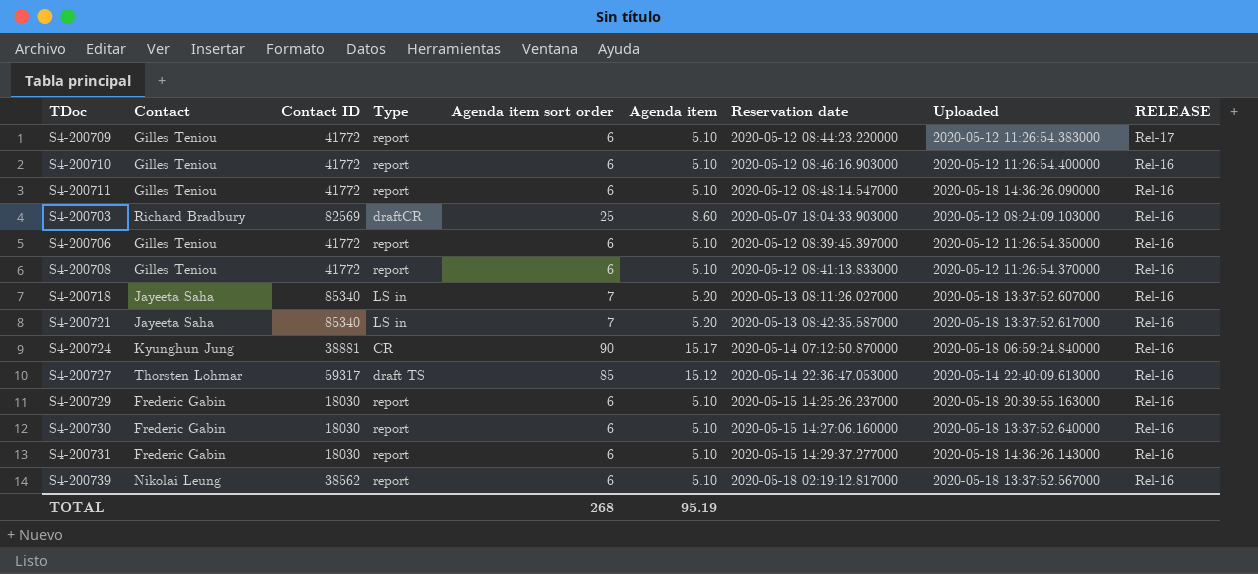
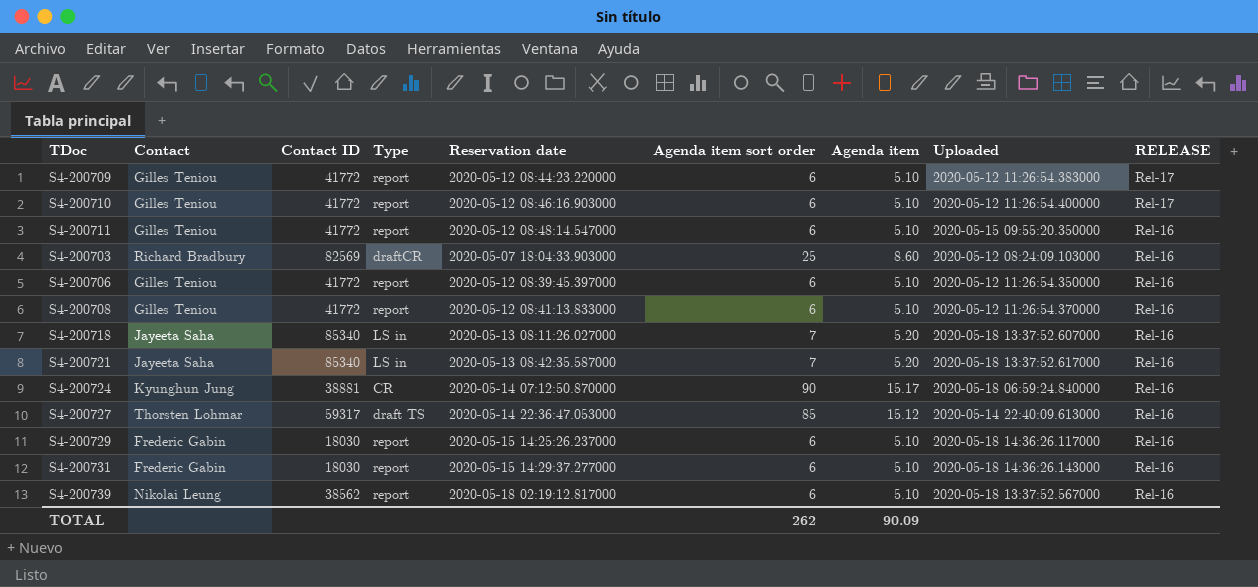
column Reservation date | position: 7 -> 5
row S4-200730: Frederic Gabin | 18030 | report | 6 | 5.10 | 2020-05-15 14:27:06.160000 | 2020-05-18 13:37:52.640000 | Rel-16 -> none
S4-200710 | RELEASE: Rel-16 -> Rel-17
S4-200711 | Uploaded: 2020-05-18 14:36:26.090000 -> 2020-05-15 09:55:20.350000
S4-200729 | Uploaded: 2020-05-18 20:39:55.163000 -> 2020-05-18 14:36:26.117000
TOTAL | Agenda item sort order: 268 -> 262
TOTAL | Agenda item: 95.19 -> 90.09

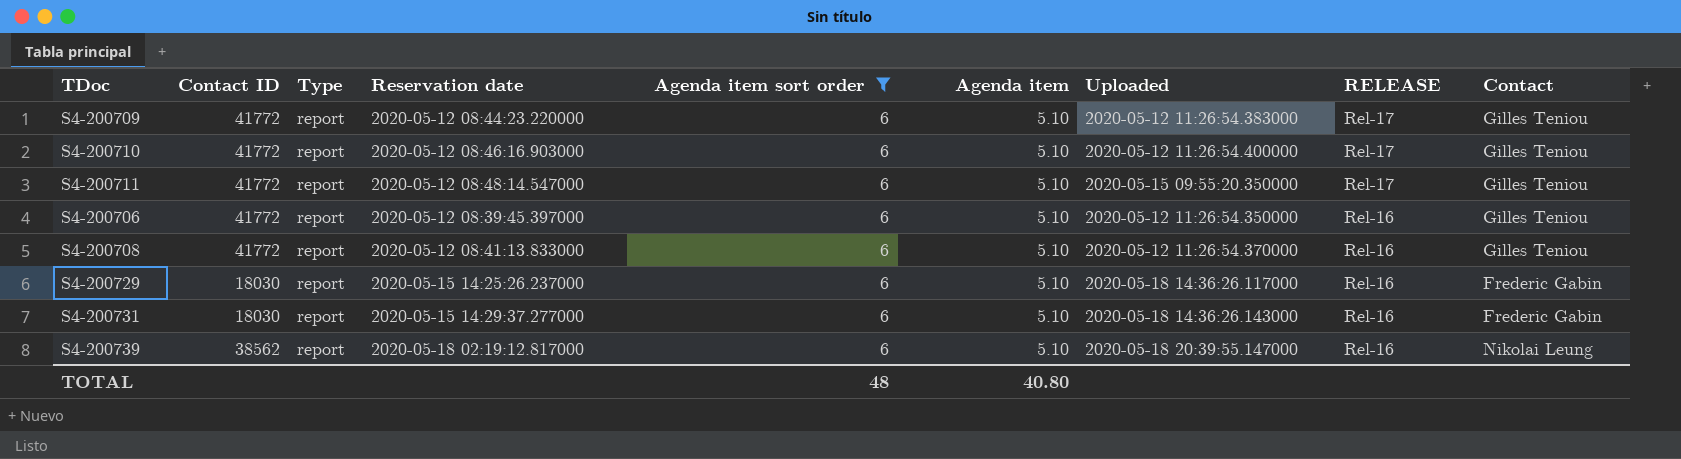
filter: none -> Agenda item sort order = 6
column Contact | position: 2 -> 9
S4-200711 | RELEASE: Rel-16 -> Rel-17
S4-200739 | Uploaded: 2020-05-18 13:37:52.567000 -> 2020-05-18 20:39:55.147000
TOTAL | Agenda item sort order: 262 -> 48
TOTAL | Agenda item: 90.09 -> 40.80

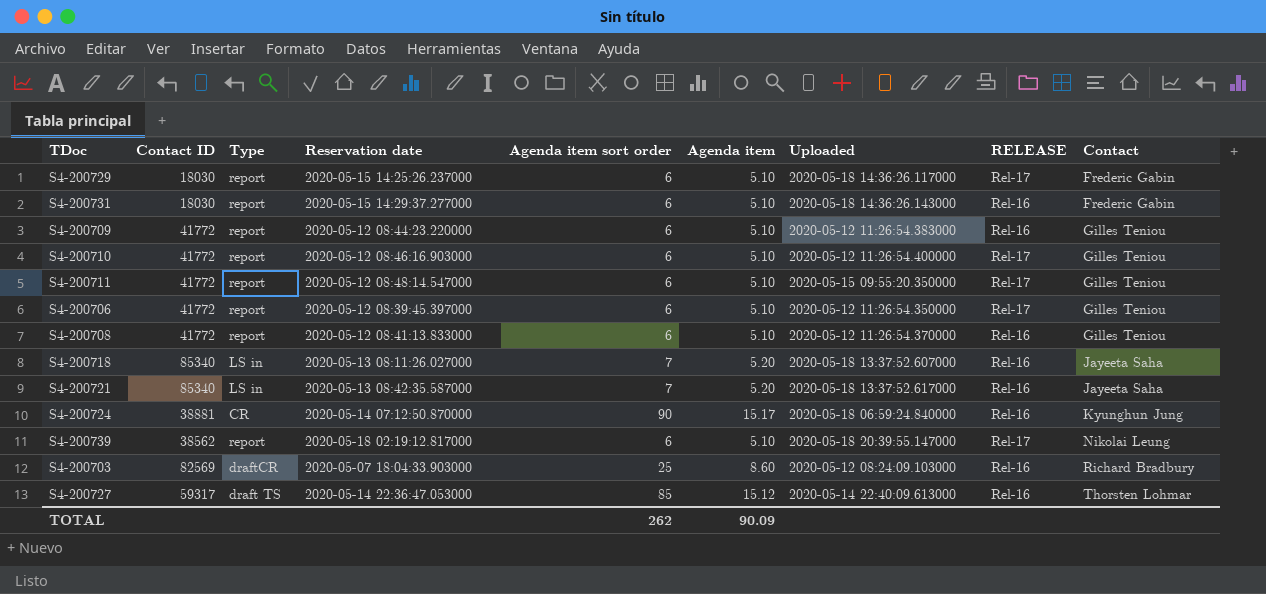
filter: Agenda item sort order = 6 -> none
row order: RELEASE descending -> Contact ascending
S4-200729 | RELEASE: Rel-16 -> Rel-17
S4-200709 | RELEASE: Rel-17 -> Rel-16
S4-200706 | RELEASE: Rel-16 -> Rel-17
S4-200739 | RELEASE: Rel-16 -> Rel-17
TOTAL | Agenda item sort order: 48 -> 262
TOTAL | Agenda item: 40.80 -> 90.09

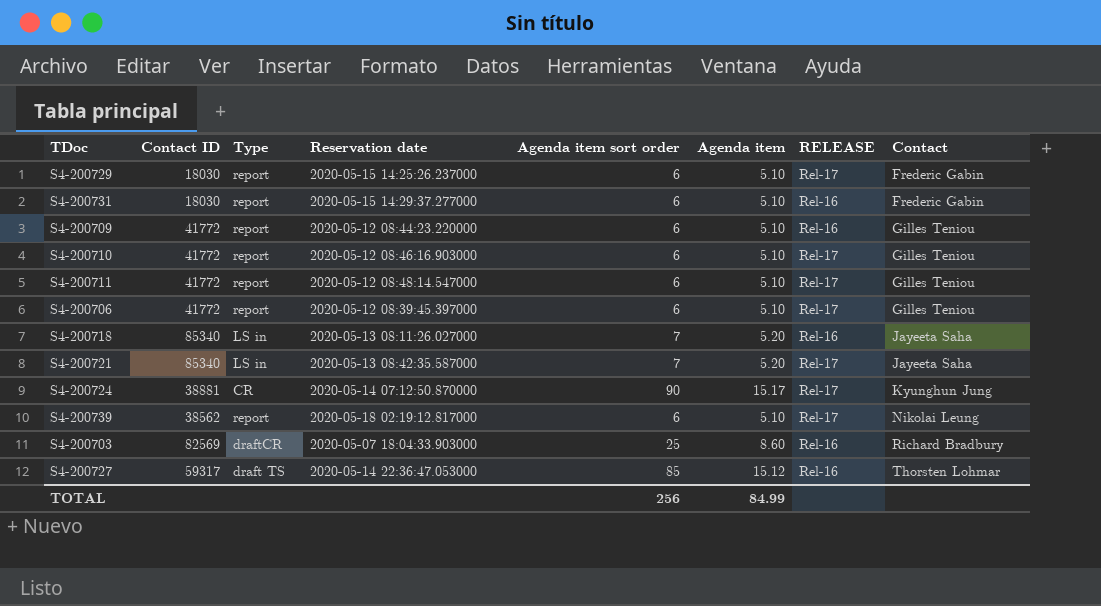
column Uploaded | position: 7 -> none
row S4-200708: 41772 | report | 2020-05-12 08:41:13.833000 | 6 | 5.10 | 2020-05-12 11:26:54.370000 | Rel-16 | Gilles Teniou -> none
S4-200721 | RELEASE: Rel-16 -> Rel-17
S4-200724 | RELEASE: Rel-16 -> Rel-17
TOTAL | Agenda item sort order: 262 -> 256
TOTAL | Agenda item: 90.09 -> 84.99

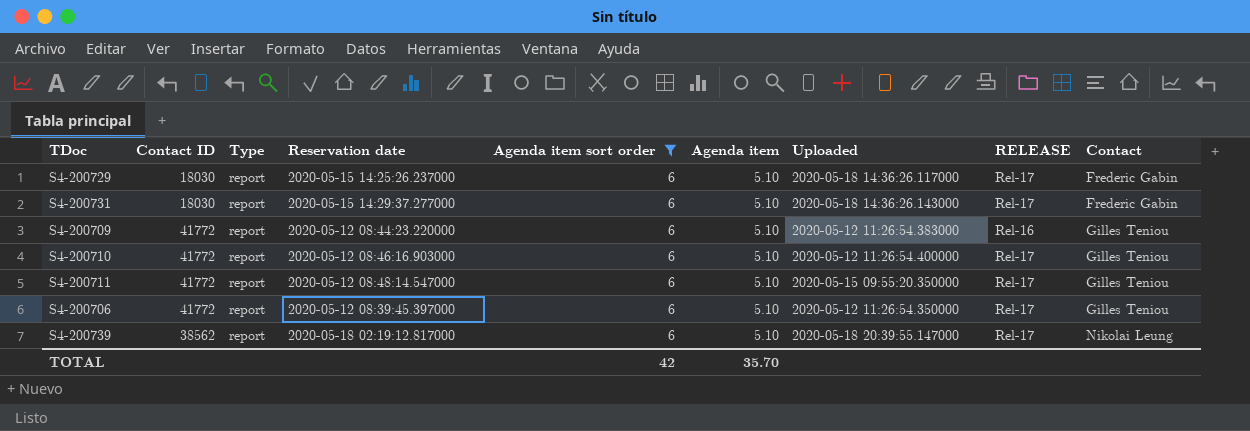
filter: none -> Agenda item sort order = 6
column Uploaded | position: none -> 7
S4-200731 | RELEASE: Rel-16 -> Rel-17
TOTAL | Agenda item sort order: 256 -> 42
TOTAL | Agenda item: 84.99 -> 35.70

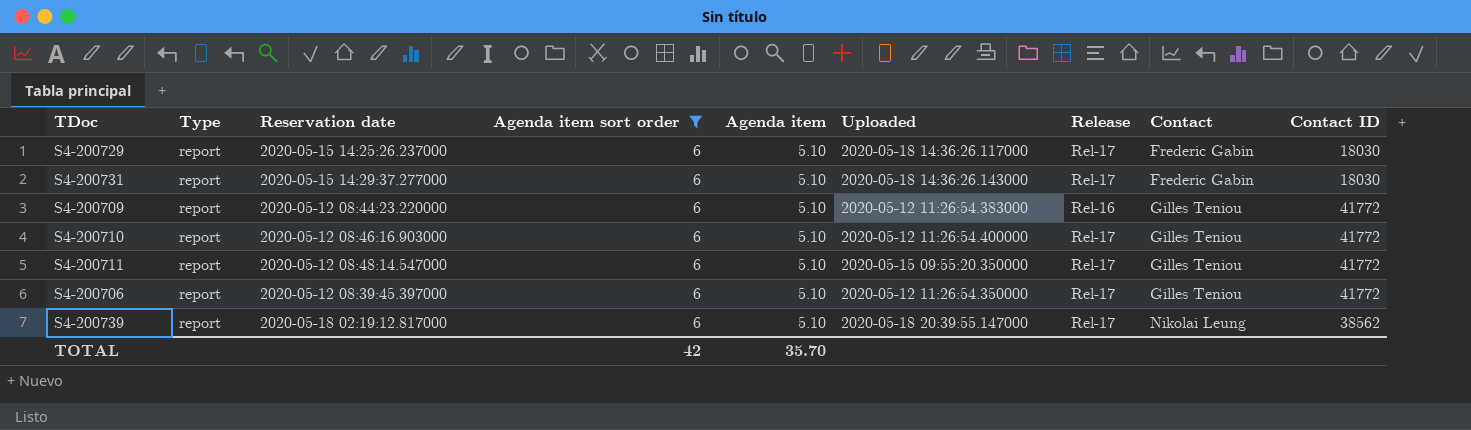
column name: RELEASE -> Release
column Contact ID | position: 2 -> 9

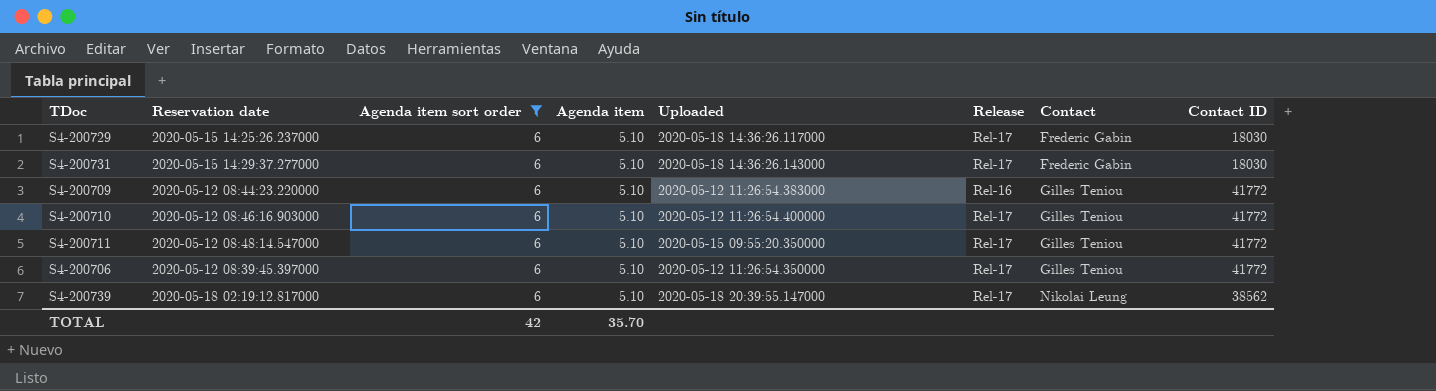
column Type | position: 2 -> none

